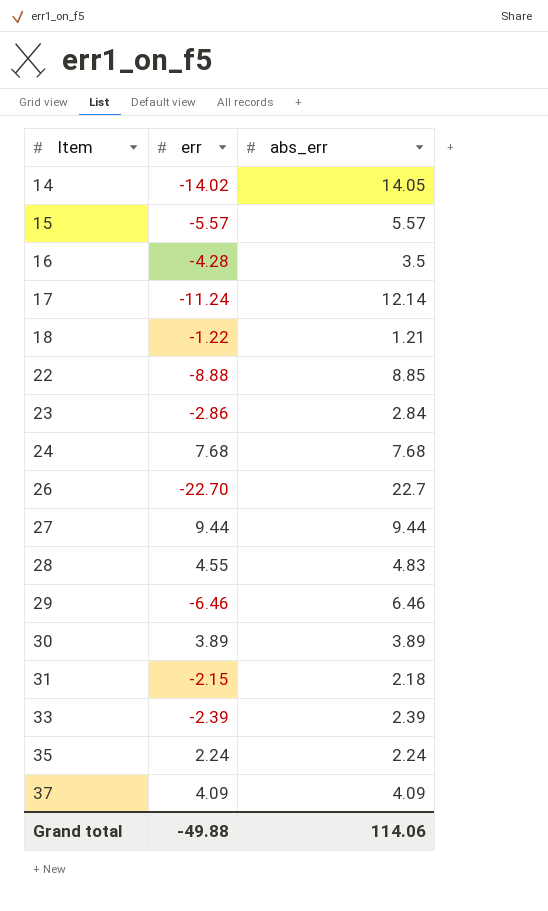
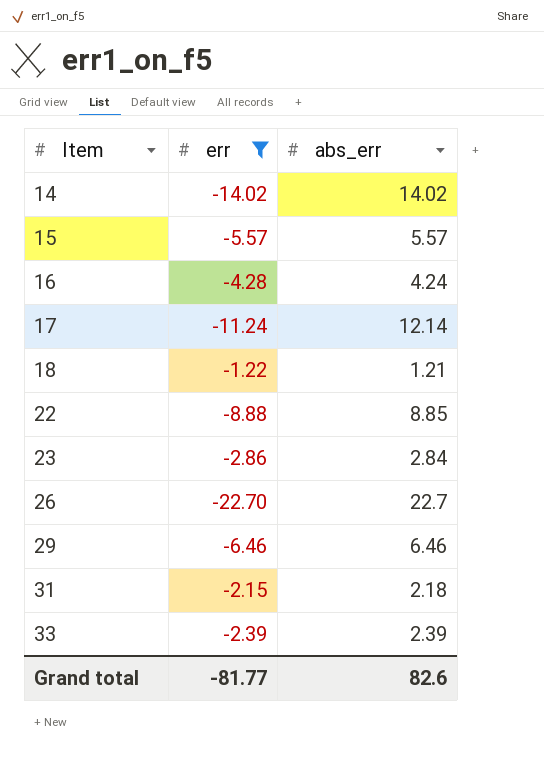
filter: none -> err <= -1.22
14 | abs_err: 14.05 -> 14.02
16 | abs_err: 3.5 -> 4.24
Grand total | err: -49.88 -> -81.77
Grand total | abs_err: 114.06 -> 82.6

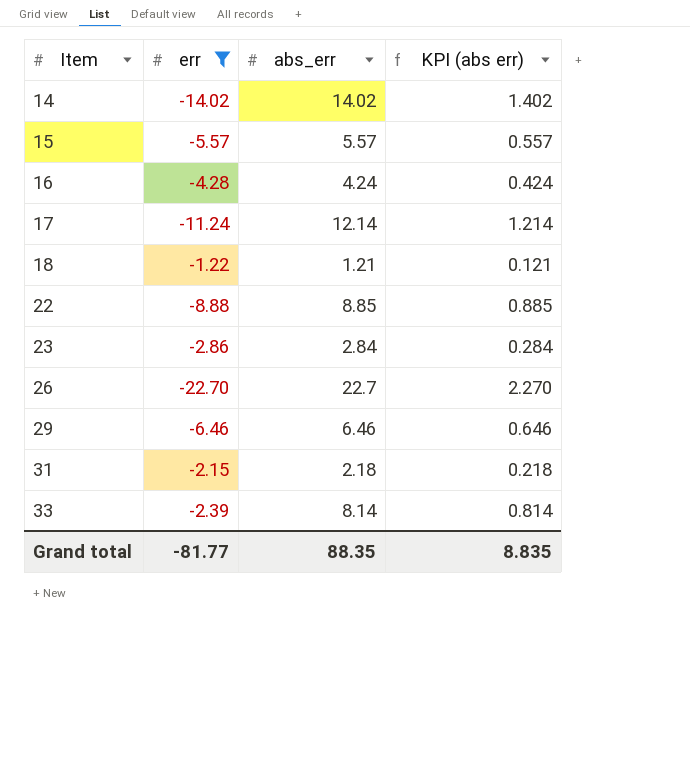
column KPI (abs err) | formula: none -> [abs_err] * 0.1
33 | abs_err: 2.39 -> 8.14
Grand total | abs_err: 82.6 -> 88.35

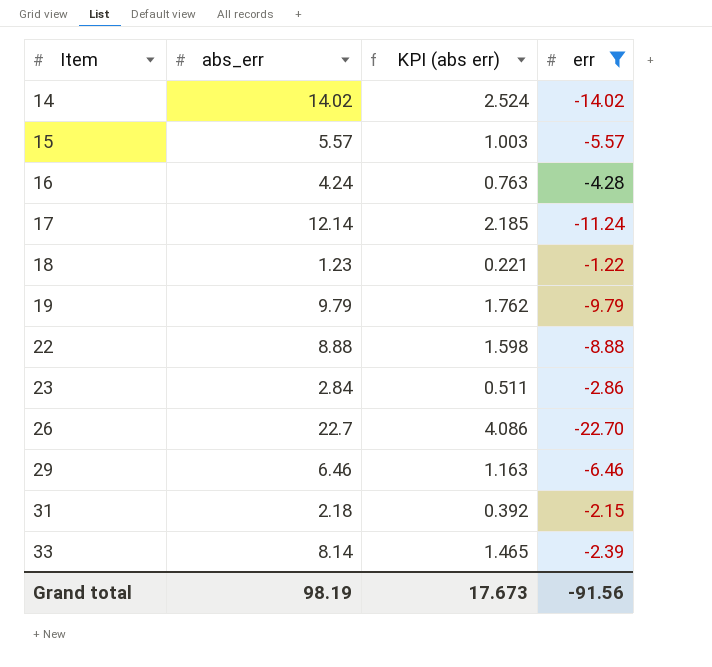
column KPI (abs err) | formula: [abs_err] * 0.1 -> [abs_err] * 0.18
column err | position: 2 -> 4
18 | abs_err: 1.21 -> 1.23
row 19: none -> 9.79 | 1.762 | -9.79
22 | abs_err: 8.85 -> 8.88
Grand total | abs_err: 88.35 -> 98.19
Grand total | KPI (abs err): 8.835 -> 17.673
Grand total | err: -81.77 -> -91.56

